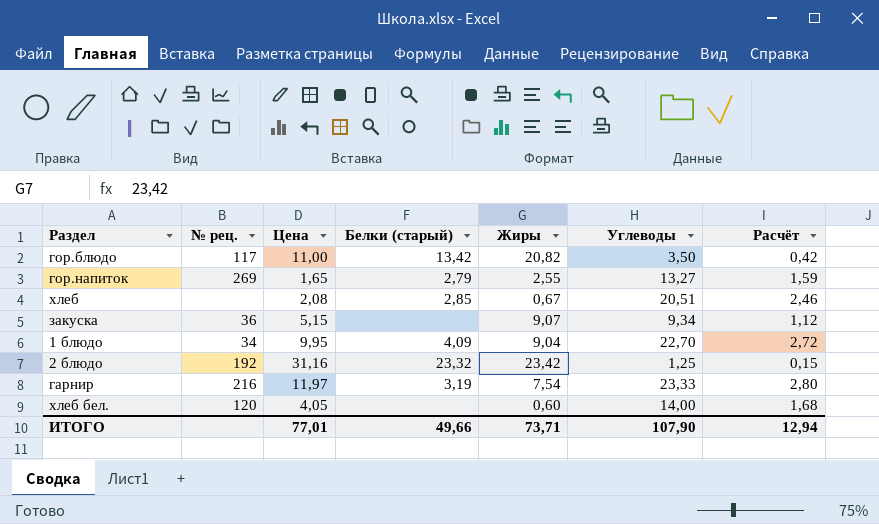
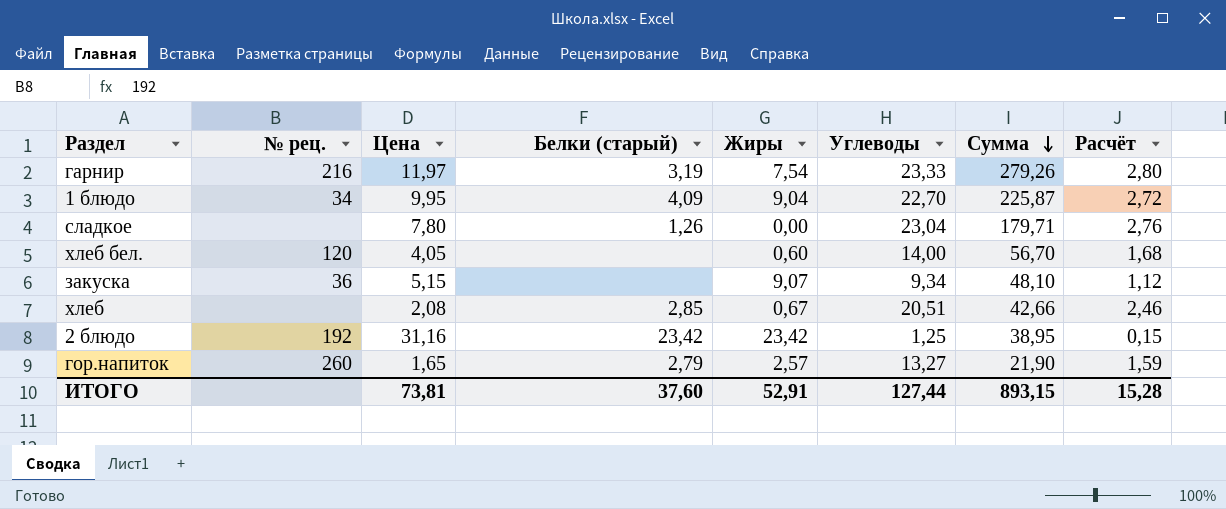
row order: none -> Сумма descending
column Сумма | formula: none -> [Цена] * [Углеводы]
row гор.блюдо: 117 | 11,00 | 13,42 | 20,82 | 3,50 | 0,42 -> none
row сладкое: none -> none | 7,80 | 1,26 | 0,00 | 23,04 | 179,71 | 2,76
2 блюдо | Белки (старый): 23,32 -> 23,42
гор.напиток | № рец.: 269 -> 260
гор.напиток | Жиры: 2,55 -> 2,57
ИТОГО | Цена: 77,01 -> 73,81
ИТОГО | Белки (старый): 49,66 -> 37,60
ИТОГО | Жиры: 73,71 -> 52,91
ИТОГО | Углеводы: 107,90 -> 127,44
ИТОГО | Расчёт: 12,94 -> 15,28

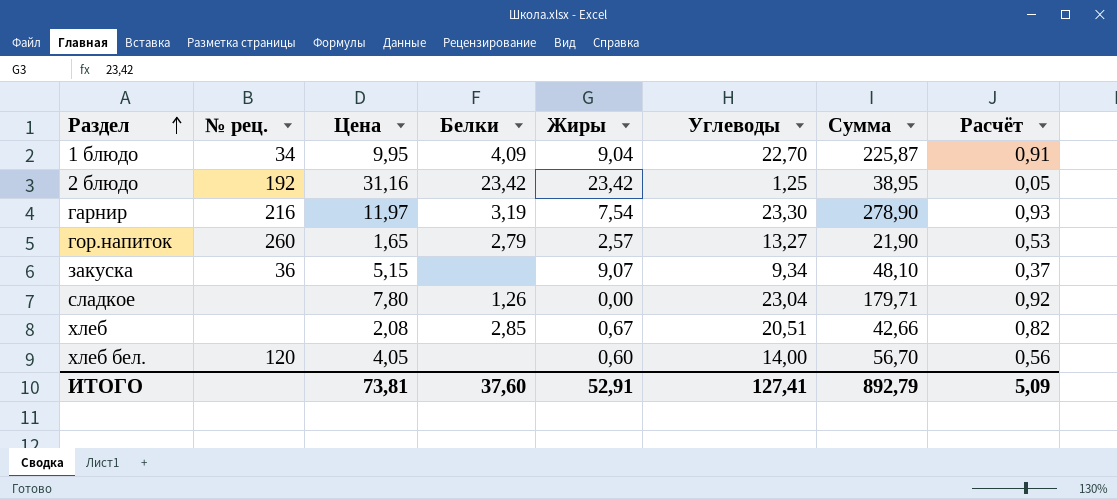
row order: Сумма descending -> Раздел ascending
column name: Белки (старый) -> Белки
column Расчёт | formula: [Углеводы] * 0,12 -> [Углеводы] * 0,04
гарнир | Углеводы: 23,33 -> 23,30
гарнир | Сумма: 279,26 -> 278,90
ИТОГО | Углеводы: 127,44 -> 127,41
ИТОГО | Сумма: 893,15 -> 892,79
ИТОГО | Расчёт: 15,28 -> 5,09

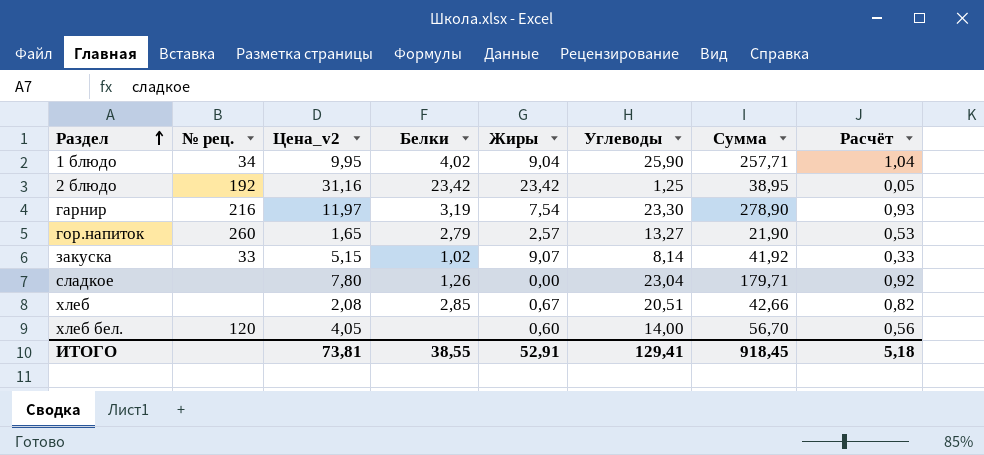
column name: Цена -> Цена_v2
1 блюдо | Белки: 4,09 -> 4,02
1 блюдо | Углеводы: 22,70 -> 25,90
1 блюдо | Сумма: 225,87 -> 257,71
1 блюдо | Расчёт: 0,91 -> 1,04
закуска | № рец.: 36 -> 33
закуска | Белки: none -> 1,02
закуска | Углеводы: 9,34 -> 8,14
закуска | Сумма: 48,10 -> 41,92
закуска | Расчёт: 0,37 -> 0,33
ИТОГО | Белки: 37,60 -> 38,55
ИТОГО | Углеводы: 127,41 -> 129,41
ИТОГО | Сумма: 892,79 -> 918,45
ИТОГО | Расчёт: 5,09 -> 5,18

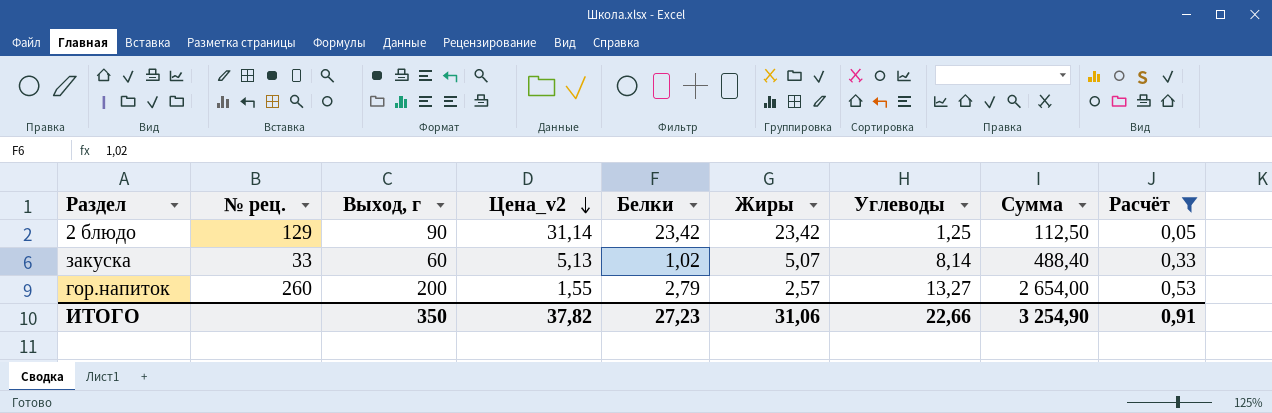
filter: none -> Расчёт <= 0,53
row order: Раздел ascending -> Цена_v2 descending
column Выход, г | position: none -> 3
column Сумма | formula: [Цена_v2] * [Углеводы] -> [Выход, г] * [Углеводы]
2 блюдо | № рец.: 192 -> 129
2 блюдо | Цена_v2: 31,16 -> 31,14
закуска | Цена_v2: 5,15 -> 5,13
закуска | Жиры: 9,07 -> 5,07
гор.напиток | Цена_v2: 1,65 -> 1,55
ИТОГО | Цена_v2: 73,81 -> 37,82
ИТОГО | Белки: 38,55 -> 27,23
ИТОГО | Жиры: 52,91 -> 31,06
ИТОГО | Углеводы: 129,41 -> 22,66
ИТОГО | Сумма: 918,45 -> 3 254,90
ИТОГО | Расчёт: 5,18 -> 0,91

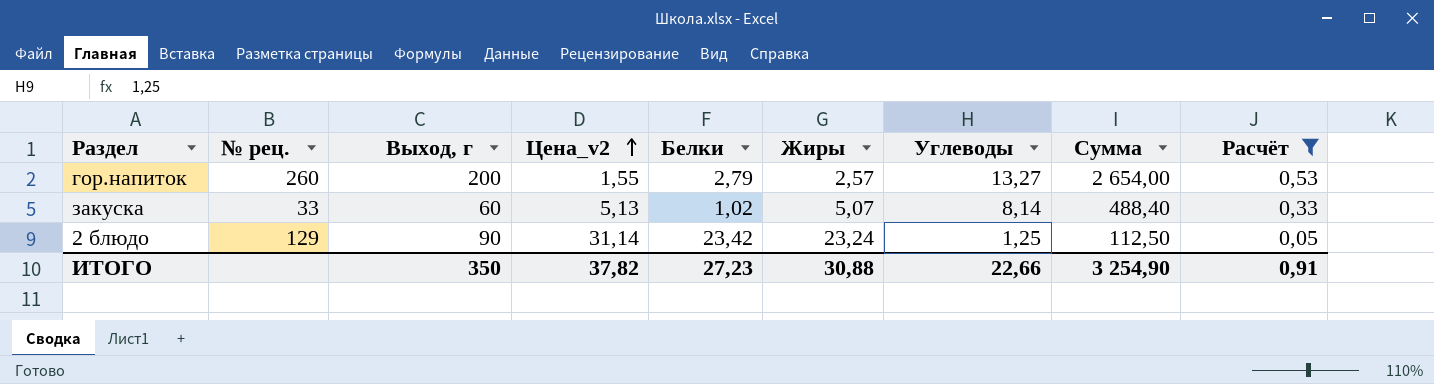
row order: Цена_v2 descending -> Цена_v2 ascending
2 блюдо | Жиры: 23,42 -> 23,24
ИТОГО | Жиры: 31,06 -> 30,88

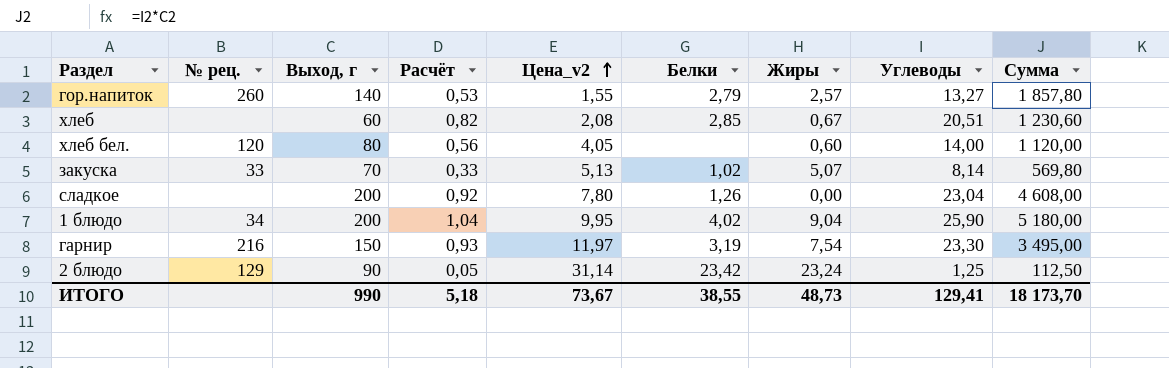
filter: Расчёт <= 0,53 -> none
column Расчёт | position: 9 -> 4
гор.напиток | Выход, г: 200 -> 140
гор.напиток | Сумма: 2 654,00 -> 1 857,80
закуска | Выход, г: 60 -> 70
закуска | Сумма: 488,40 -> 569,80
ИТОГО | Выход, г: 350 -> 990
ИТОГО | Расчёт: 0,91 -> 5,18
ИТОГО | Цена_v2: 37,82 -> 73,67
ИТОГО | Белки: 27,23 -> 38,55
ИТОГО | Жиры: 30,88 -> 48,73
ИТОГО | Углеводы: 22,66 -> 129,41
ИТОГО | Сумма: 3 254,90 -> 18 173,70

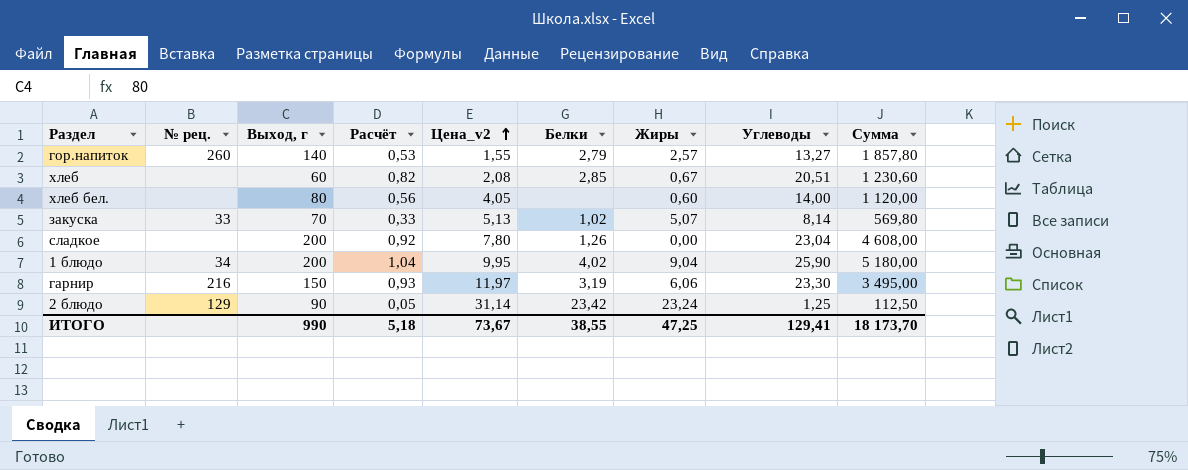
хлеб бел. | № рец.: 120 -> none
гарнир | Жиры: 7,54 -> 6,06
ИТОГО | Жиры: 48,73 -> 47,25

